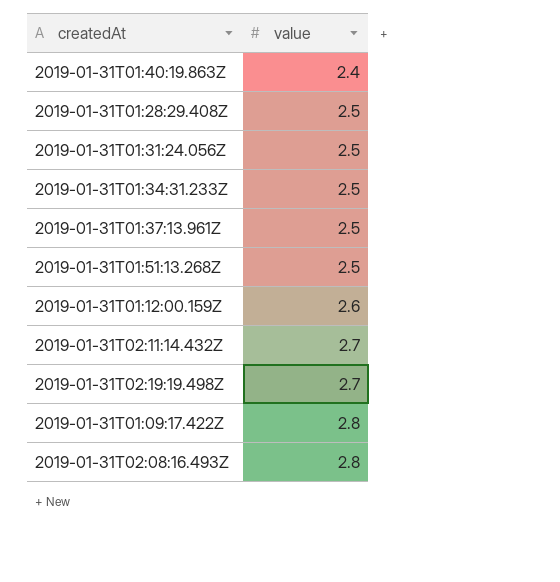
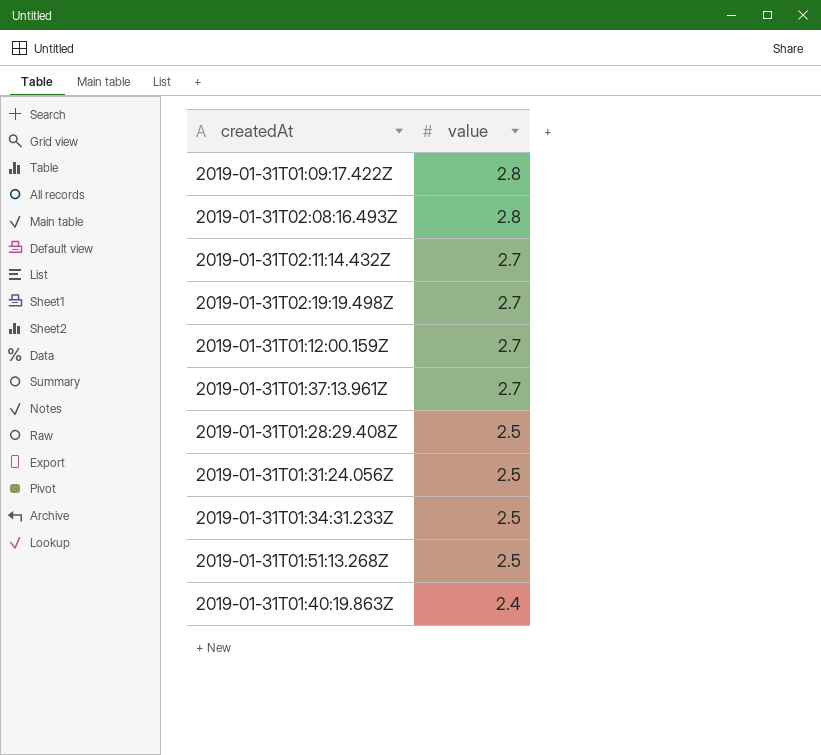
row order: value ascending -> value descending
2019-01-31T01:12:00.159Z | value: 2.6 -> 2.7
2019-01-31T01:37:13.961Z | value: 2.5 -> 2.7

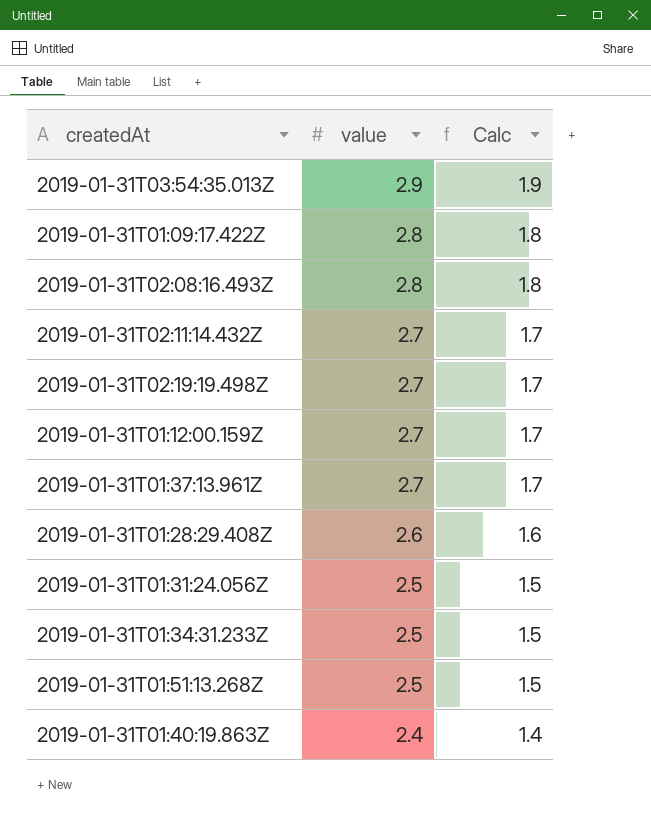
column Calc | formula: none -> [value] - 1
row 2019-01-31T03:54:35.013Z: none -> 2.9 | 1.9
2019-01-31T01:28:29.408Z | value: 2.5 -> 2.6

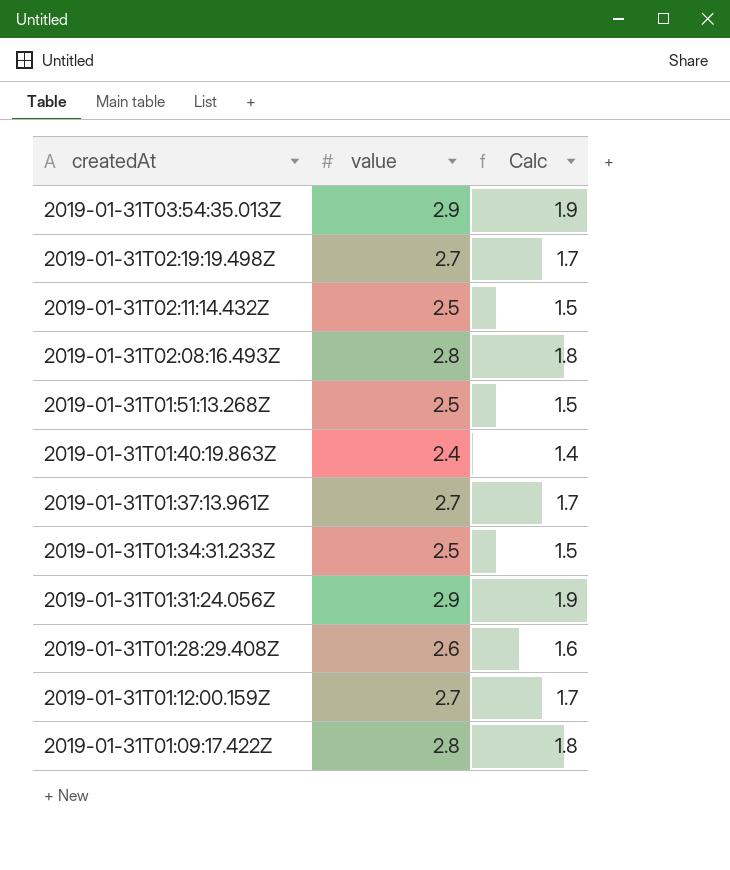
row order: value descending -> createdAt descending
2019-01-31T02:11:14.432Z | value: 2.7 -> 2.5
2019-01-31T02:11:14.432Z | Calc: 1.7 -> 1.5
2019-01-31T01:31:24.056Z | value: 2.5 -> 2.9
2019-01-31T01:31:24.056Z | Calc: 1.5 -> 1.9

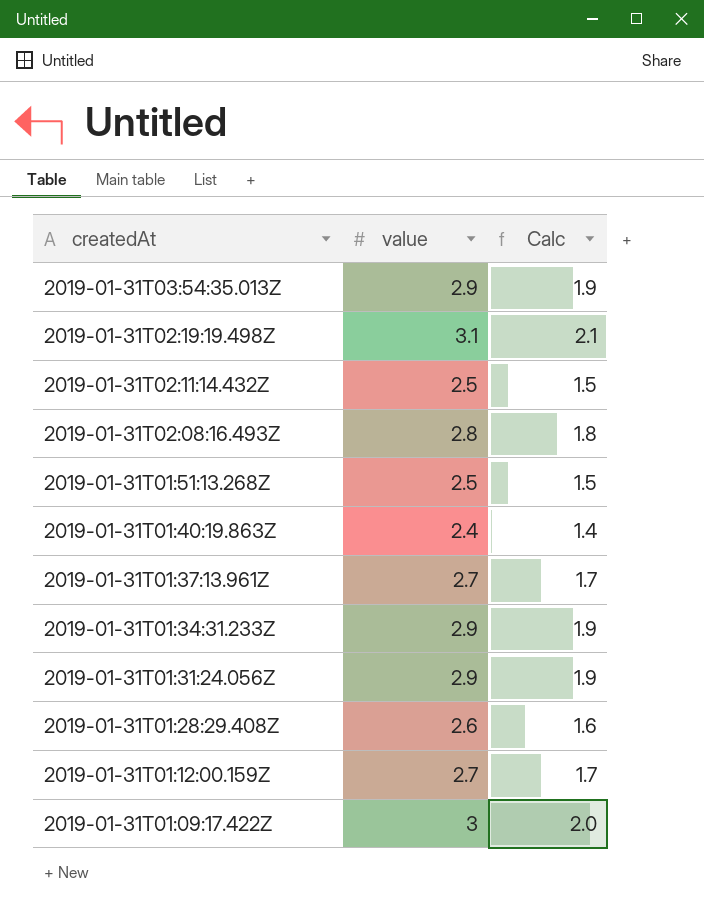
2019-01-31T02:19:19.498Z | value: 2.7 -> 3.1
2019-01-31T02:19:19.498Z | Calc: 1.7 -> 2.1
2019-01-31T01:34:31.233Z | value: 2.5 -> 2.9
2019-01-31T01:34:31.233Z | Calc: 1.5 -> 1.9
2019-01-31T01:09:17.422Z | value: 2.8 -> 3
2019-01-31T01:09:17.422Z | Calc: 1.8 -> 2.0

